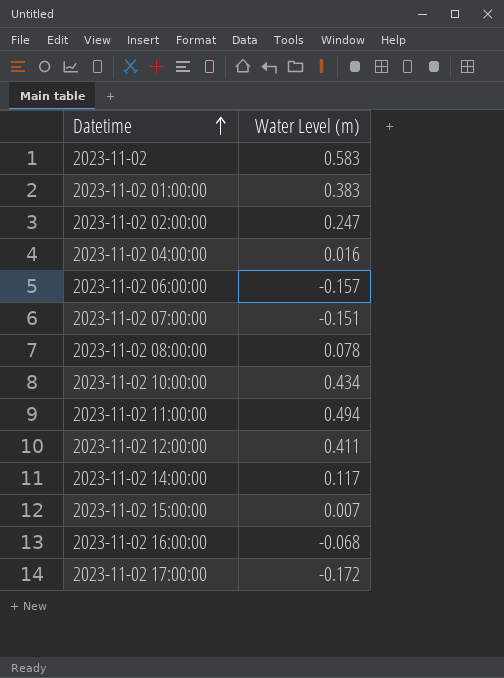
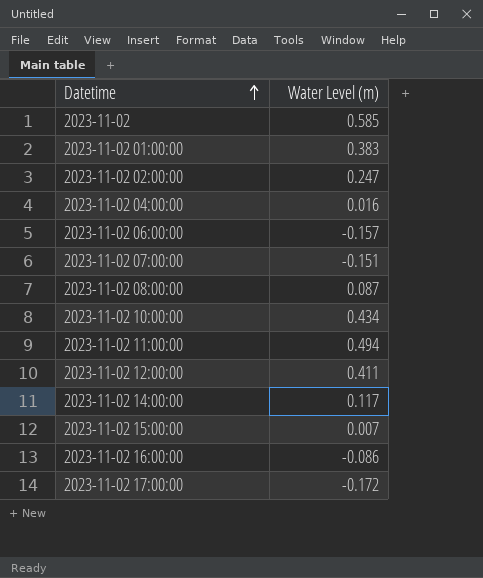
2023-11-02 | Water Level (m): 0.583 -> 0.585
2023-11-02 08:00:00 | Water Level (m): 0.078 -> 0.087
2023-11-02 16:00:00 | Water Level (m): -0.068 -> -0.086

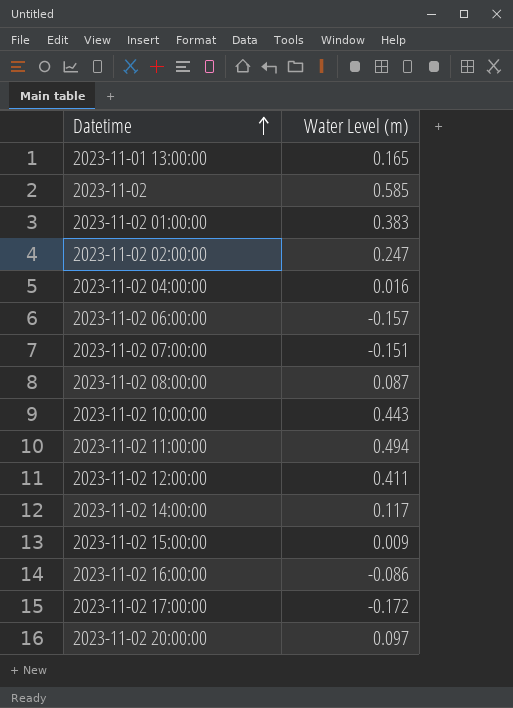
row 2023-11-01 13:00:00: none -> 0.165
2023-11-02 10:00:00 | Water Level (m): 0.434 -> 0.443
2023-11-02 15:00:00 | Water Level (m): 0.007 -> 0.009
row 2023-11-02 20:00:00: none -> 0.097

